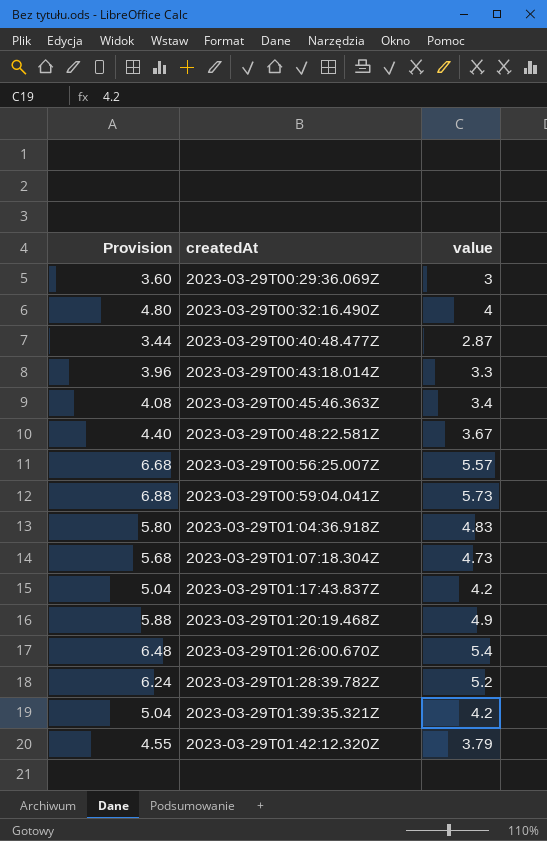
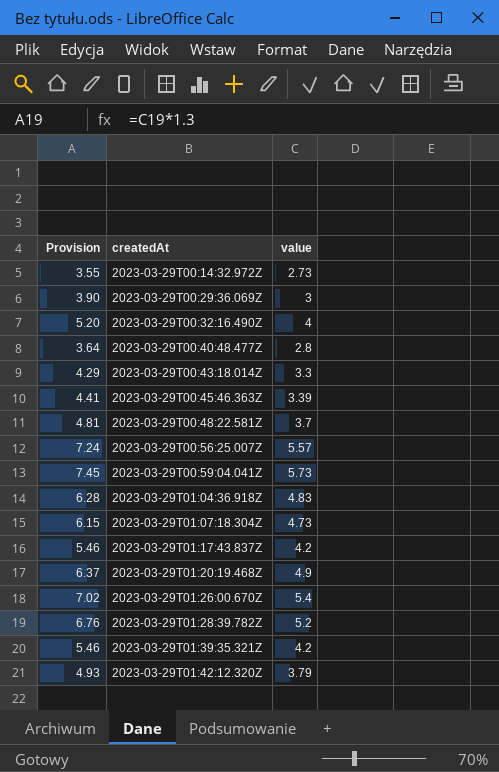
column Provision | formula: [value] * 1.2 -> [value] * 1.3
row 2023-03-29T00:14:32.972Z: none -> 3.55 | 2.73
2023-03-29T00:40:48.477Z | value: 2.87 -> 2.8
2023-03-29T00:45:46.363Z | value: 3.4 -> 3.39
2023-03-29T00:48:22.581Z | value: 3.67 -> 3.7

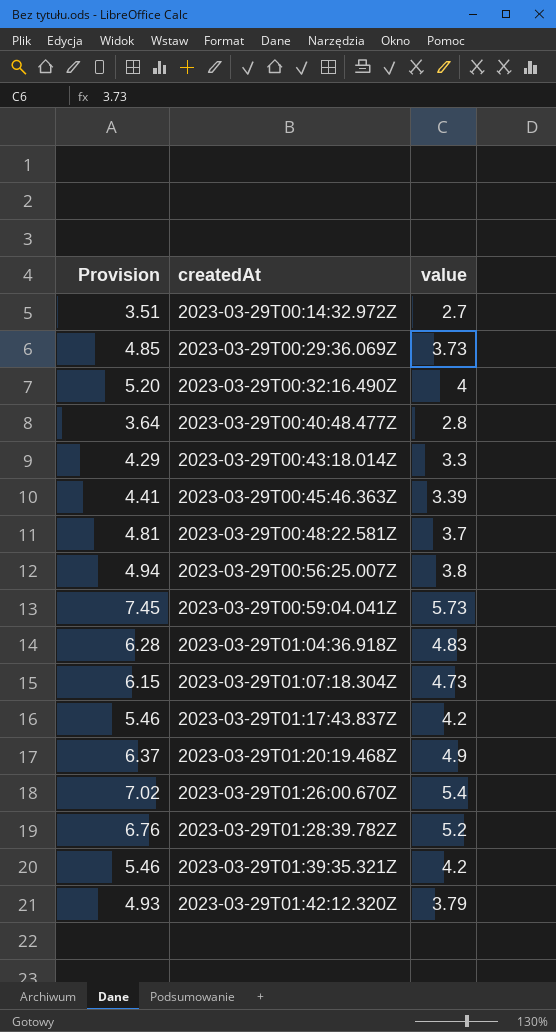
2023-03-29T00:14:32.972Z | Provision: 3.55 -> 3.51
2023-03-29T00:14:32.972Z | value: 2.73 -> 2.7
2023-03-29T00:29:36.069Z | Provision: 3.90 -> 4.85
2023-03-29T00:29:36.069Z | value: 3 -> 3.73
2023-03-29T00:56:25.007Z | Provision: 7.24 -> 4.94
2023-03-29T00:56:25.007Z | value: 5.57 -> 3.8

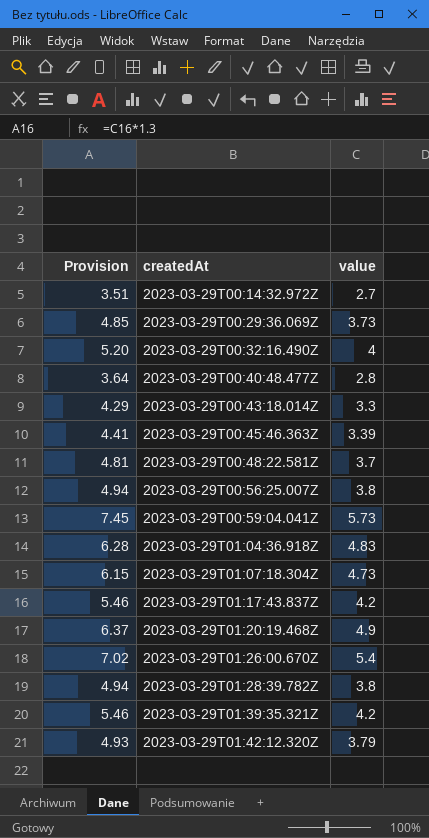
2023-03-29T01:28:39.782Z | Provision: 6.76 -> 4.94
2023-03-29T01:28:39.782Z | value: 5.2 -> 3.8

